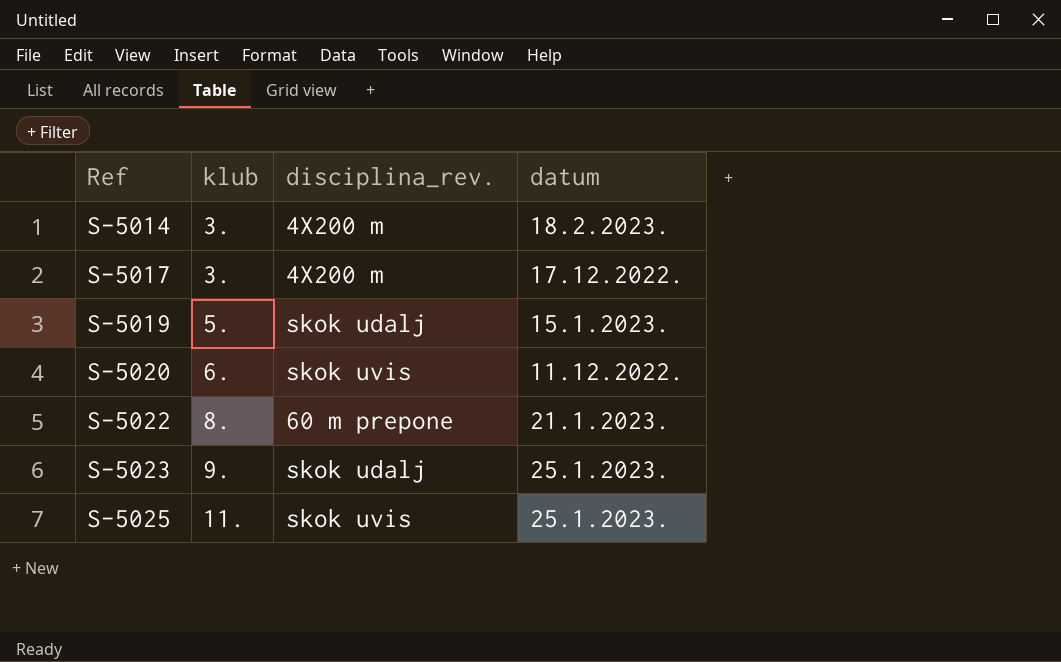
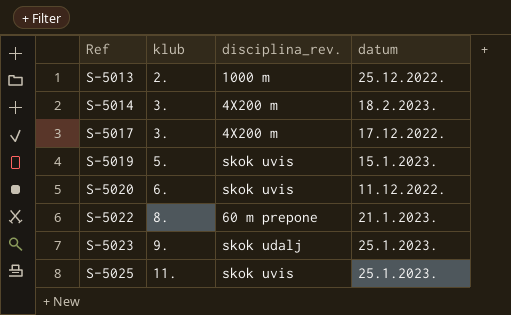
row S-5013: none -> 2. | 1000 m | 25.12.2022.
S-5019 | disciplina_rev.: skok udalj -> skok uvis

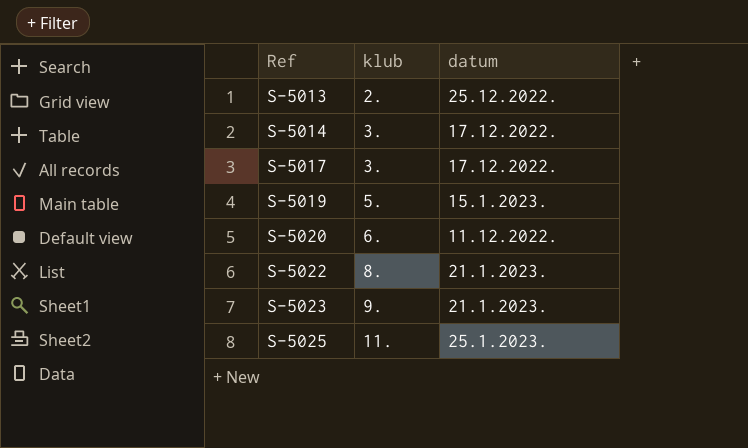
column disciplina_rev. | position: 3 -> none
S-5014 | datum: 18.2.2023. -> 17.12.2022.
S-5023 | datum: 25.1.2023. -> 21.1.2023.

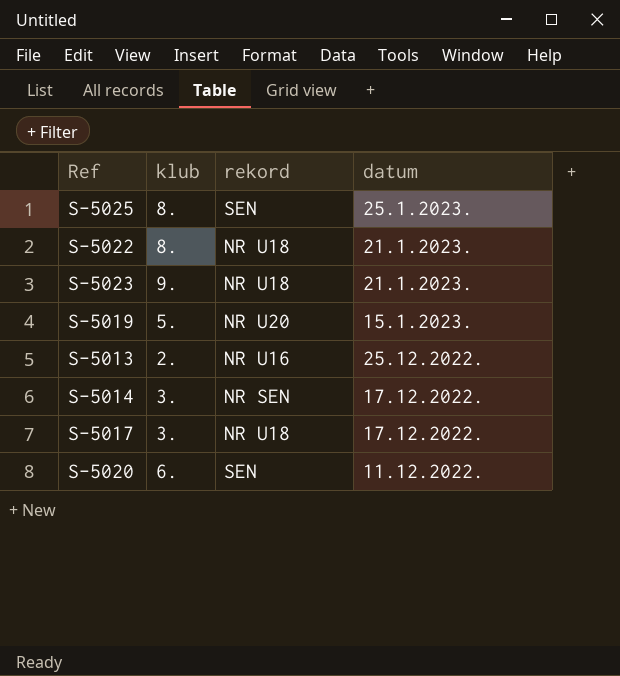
row order: Ref ascending -> datum descending
column rekord | position: none -> 3
S-5025 | klub: 11. -> 8.

